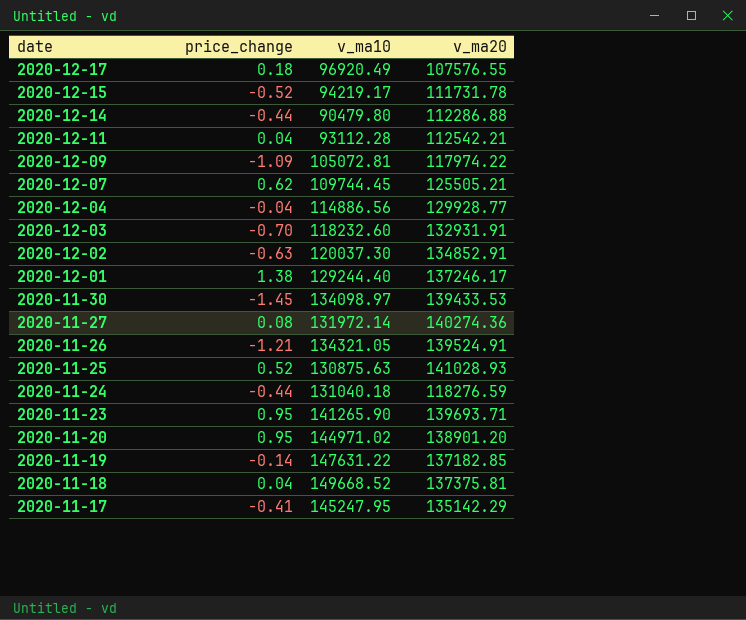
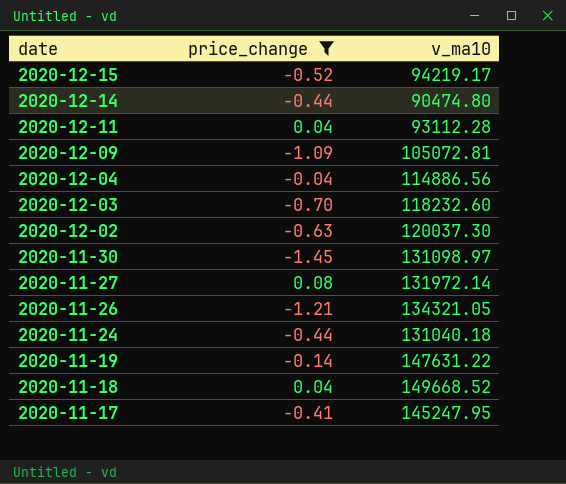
filter: none -> price_change <= 0.08
column v_ma20 | position: 4 -> none
2020-12-14 | v_ma10: 90479.80 -> 90474.80
2020-11-30 | v_ma10: 134098.97 -> 131098.97

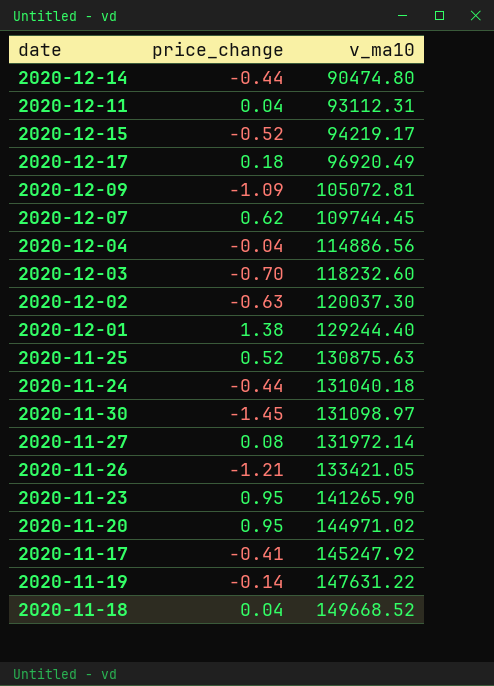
filter: price_change <= 0.08 -> none
row order: date descending -> v_ma10 ascending
2020-12-11 | v_ma10: 93112.28 -> 93112.31
2020-11-26 | v_ma10: 134321.05 -> 133421.05
2020-11-17 | v_ma10: 145247.95 -> 145247.92

